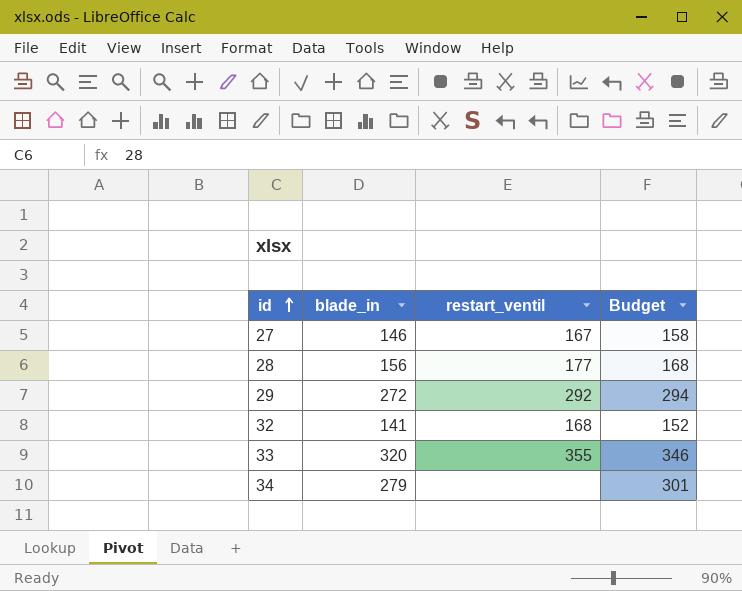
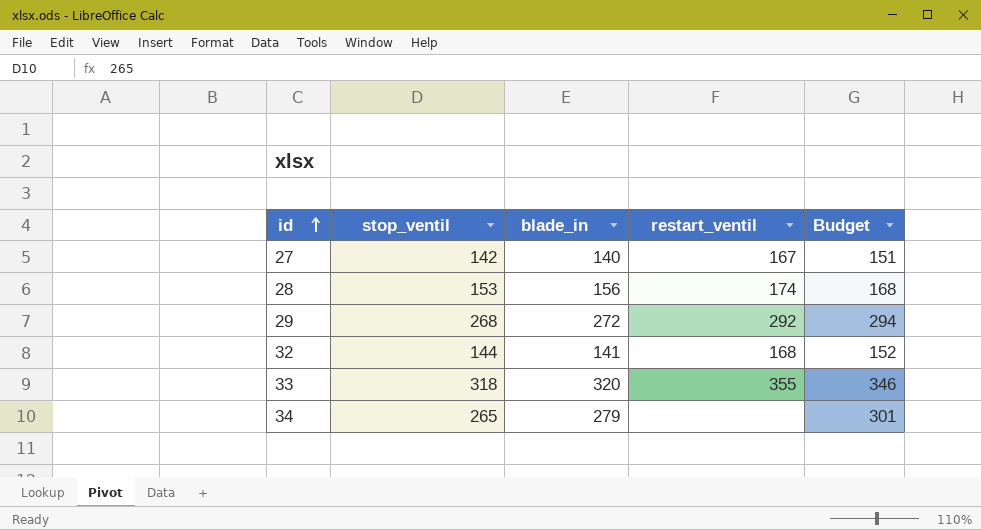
column stop_ventil | position: none -> 2
27 | blade_in: 146 -> 140
27 | Budget: 158 -> 151
28 | restart_ventil: 177 -> 174

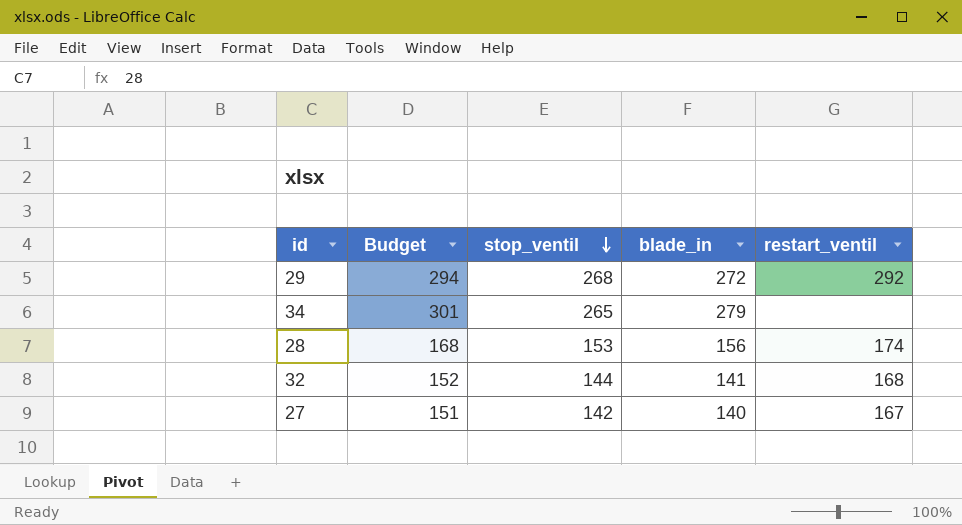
row order: id ascending -> stop_ventil descending
column Budget | position: 5 -> 2
row 33: 318 | 320 | 355 | 346 -> none

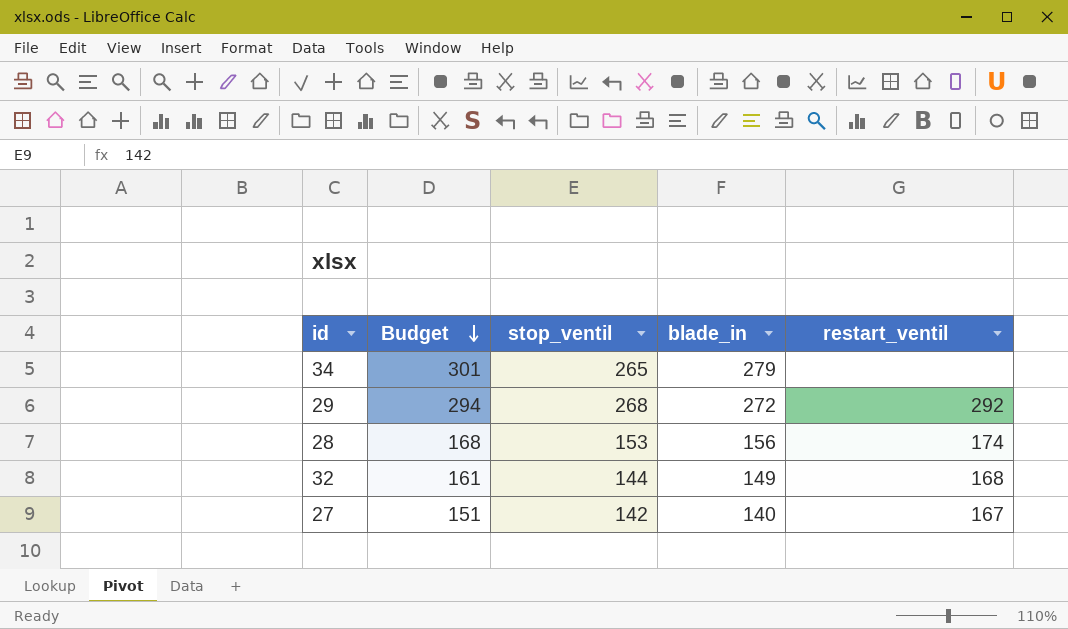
row order: stop_ventil descending -> Budget descending
32 | Budget: 152 -> 161
32 | blade_in: 141 -> 149

